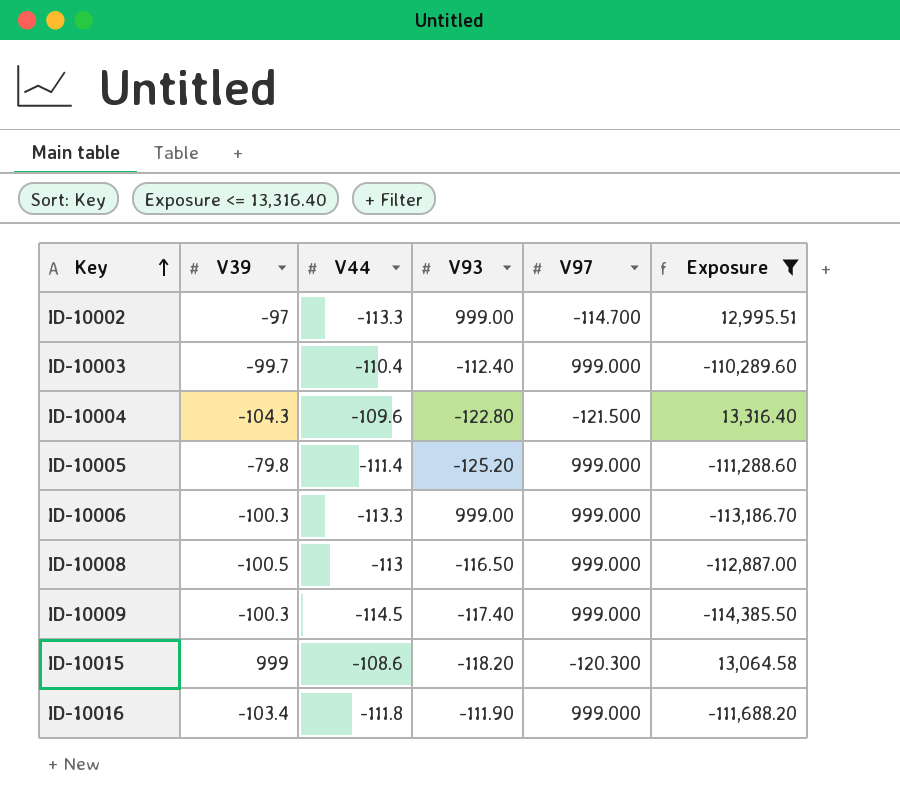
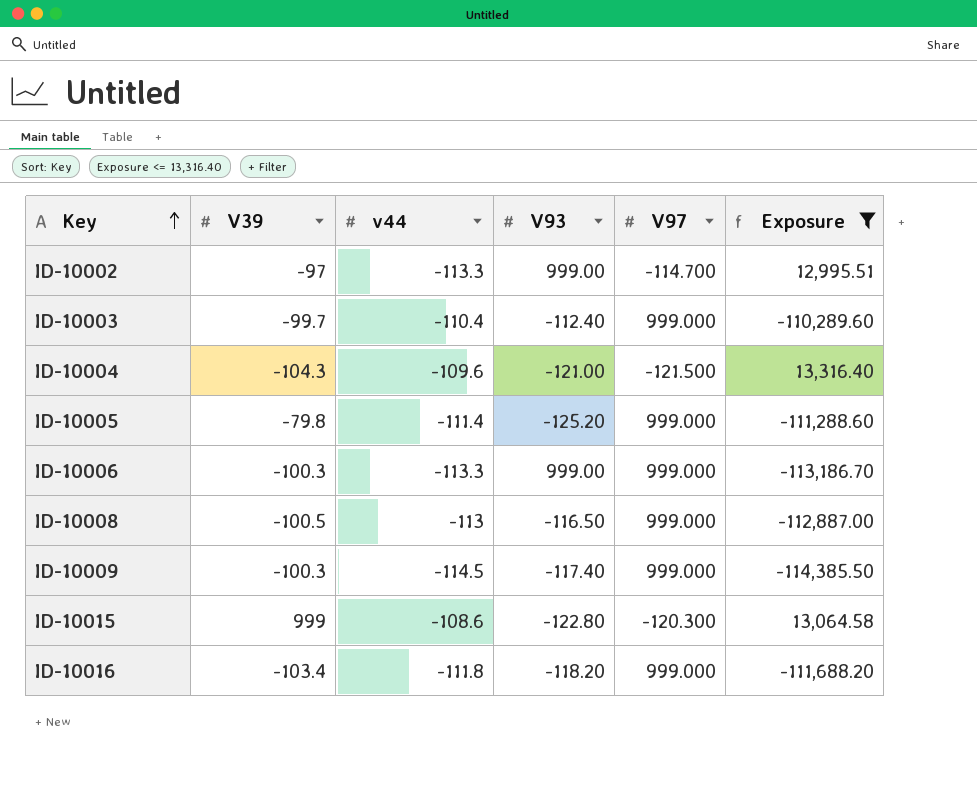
column name: V44 -> v44
ID-10004 | V93: -122.80 -> -121.00
ID-10015 | V93: -118.20 -> -122.80
ID-10016 | V93: -111.90 -> -118.20

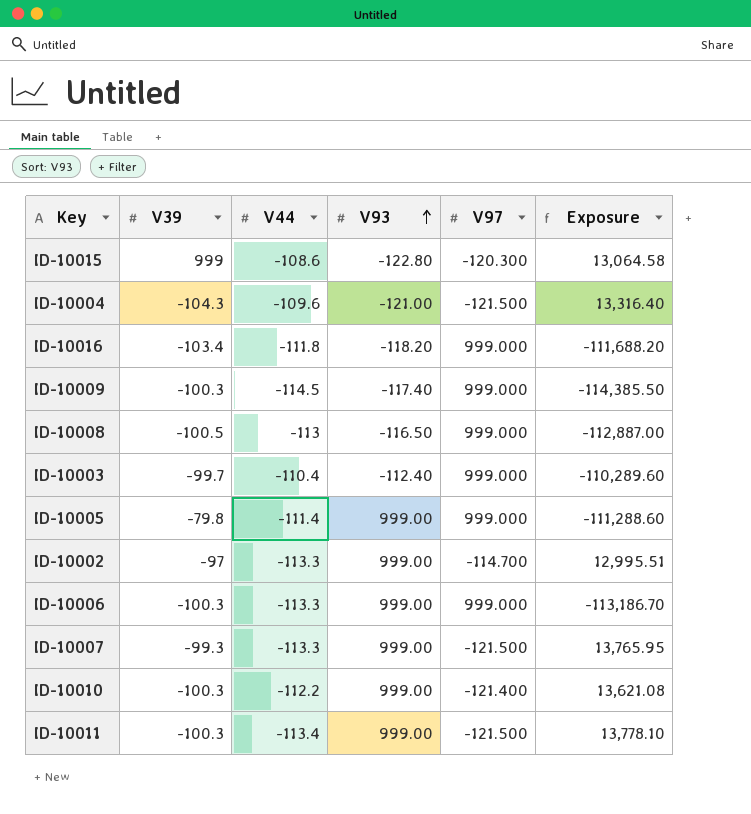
filter: Exposure <= 13,316.40 -> none
row order: Key ascending -> V93 ascending
column name: v44 -> V44
ID-10005 | V93: -125.20 -> 999.00

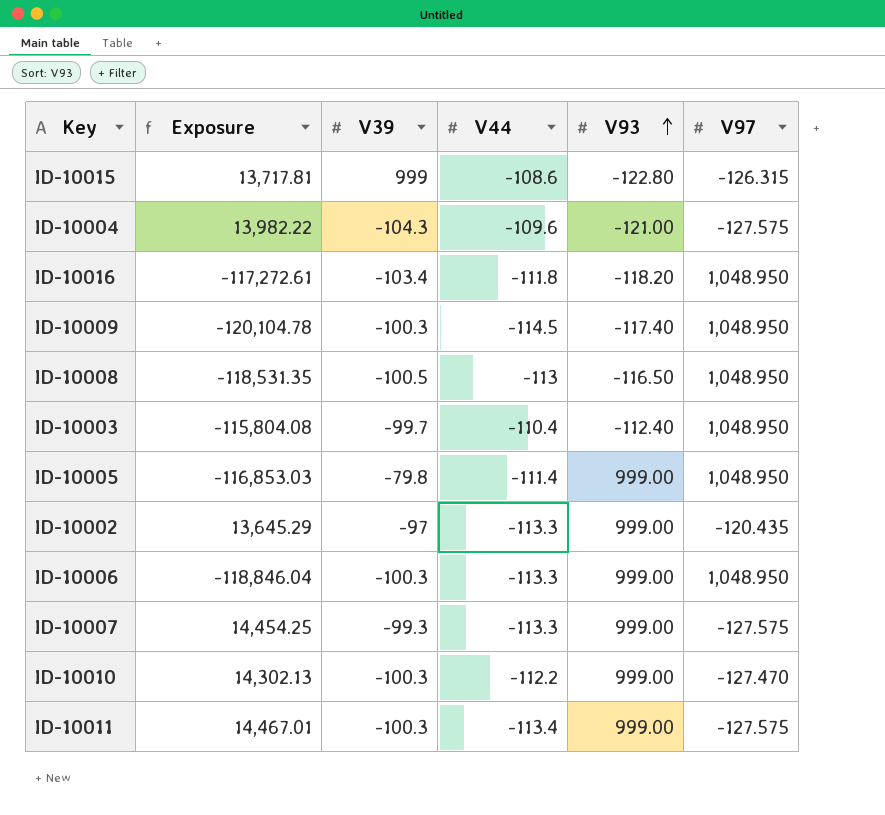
column Exposure | position: 6 -> 2
ID-10015 | Exposure: 13,064.58 -> 13,717.81
ID-10015 | V97: -120.300 -> -126.315
ID-10004 | Exposure: 13,316.40 -> 13,982.22
ID-10004 | V97: -121.500 -> -127.575
ID-10016 | Exposure: -111,688.20 -> -117,272.61
ID-10016 | V97: 999.000 -> 1,048.950
ID-10009 | Exposure: -114,385.50 -> -120,104.78
ID-10009 | V97: 999.000 -> 1,048.950
ID-10008 | Exposure: -112,887.00 -> -118,531.35
ID-10008 | V97: 999.000 -> 1,048.950
ID-10003 | Exposure: -110,289.60 -> -115,804.08
ID-10003 | V97: 999.000 -> 1,048.950
ID-10005 | Exposure: -111,288.60 -> -116,853.03
ID-10005 | V97: 999.000 -> 1,048.950
ID-10002 | Exposure: 12,995.51 -> 13,645.29
ID-10002 | V97: -114.700 -> -120.435
ID-10006 | Exposure: -113,186.70 -> -118,846.04
ID-10006 | V97: 999.000 -> 1,048.950
ID-10007 | Exposure: 13,765.95 -> 14,454.25
ID-10007 | V97: -121.500 -> -127.575
ID-10010 | Exposure: 13,621.08 -> 14,302.13
ID-10010 | V97: -121.400 -> -127.470
ID-10011 | Exposure: 13,778.10 -> 14,467.01
ID-10011 | V97: -121.500 -> -127.575

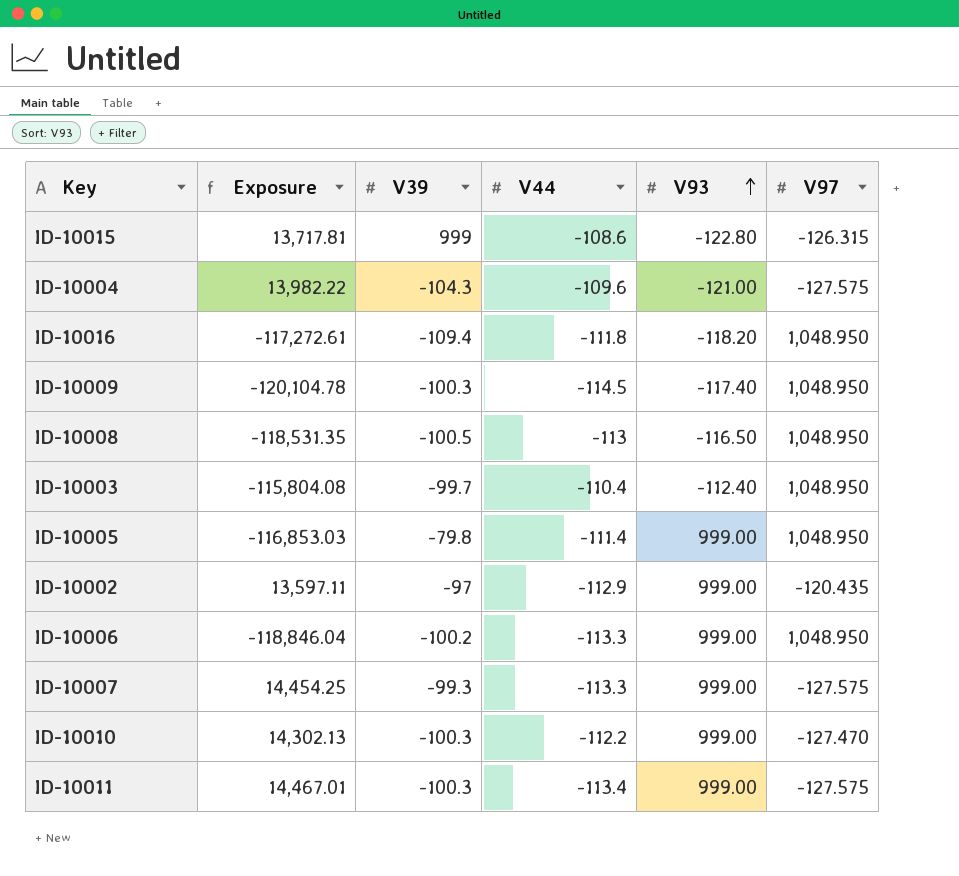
ID-10016 | V39: -103.4 -> -109.4
ID-10002 | Exposure: 13,645.29 -> 13,597.11
ID-10002 | V44: -113.3 -> -112.9
ID-10006 | V39: -100.3 -> -100.2

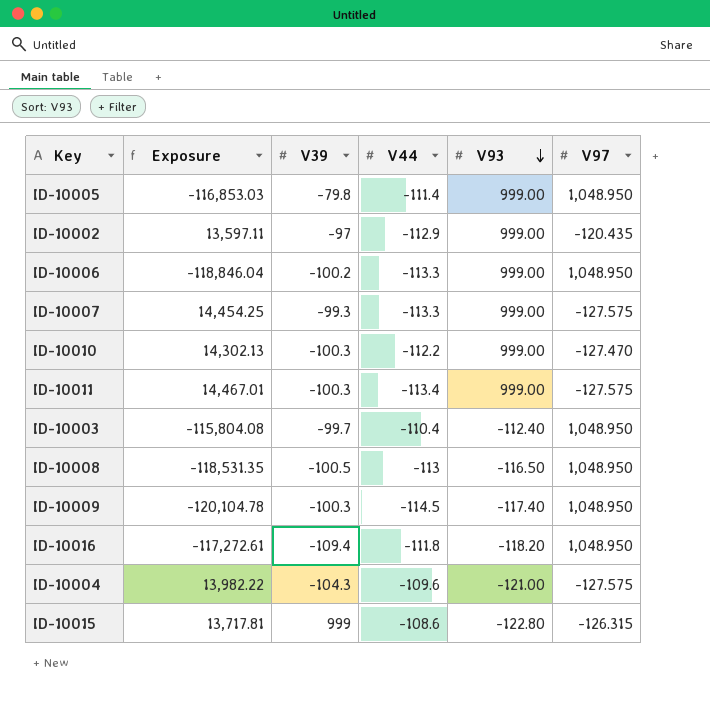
row order: V93 ascending -> V93 descending

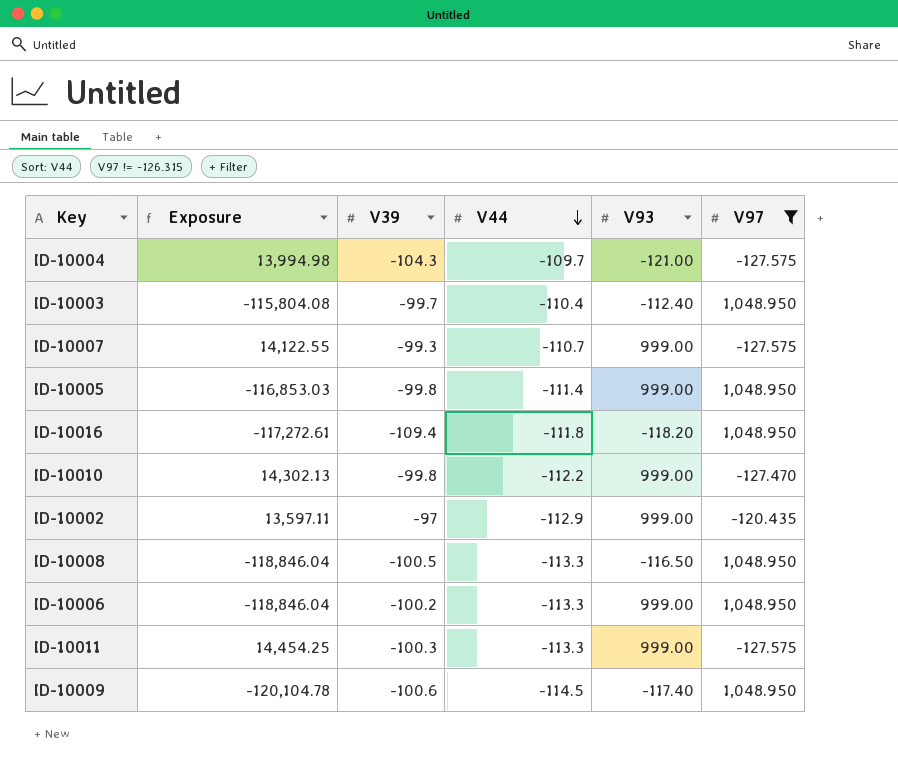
filter: none -> V97 != -126.315
row order: V93 descending -> V44 descending
ID-10004 | Exposure: 13,982.22 -> 13,994.98
ID-10004 | V44: -109.6 -> -109.7
ID-10007 | Exposure: 14,454.25 -> 14,122.55
ID-10007 | V44: -113.3 -> -110.7
ID-10005 | V39: -79.8 -> -99.8
ID-10010 | V39: -100.3 -> -99.8
ID-10008 | Exposure: -118,531.35 -> -118,846.04
ID-10008 | V44: -113 -> -113.3
ID-10011 | Exposure: 14,467.01 -> 14,454.25
ID-10011 | V44: -113.4 -> -113.3
ID-10009 | V39: -100.3 -> -100.6

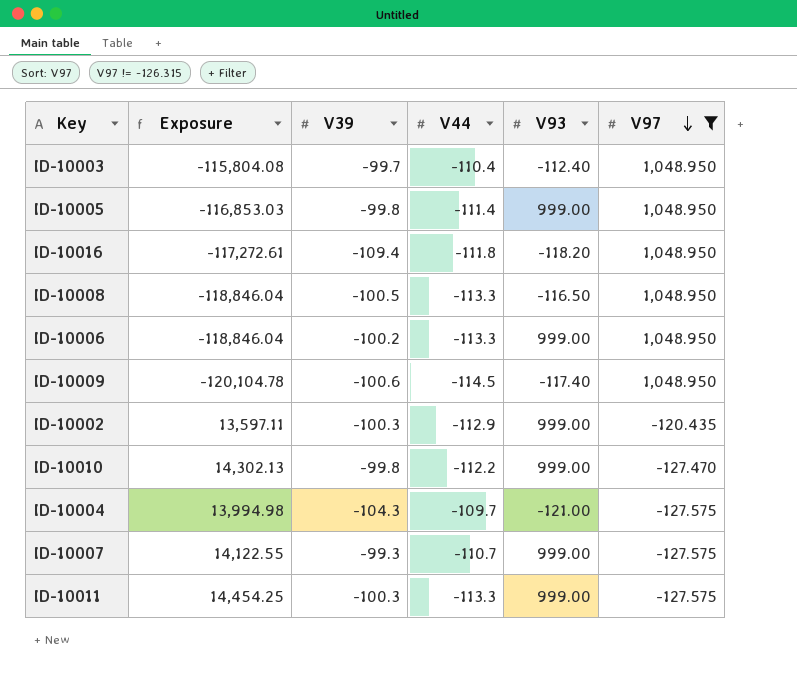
row order: V44 descending -> V97 descending
ID-10002 | V39: -97 -> -100.3

